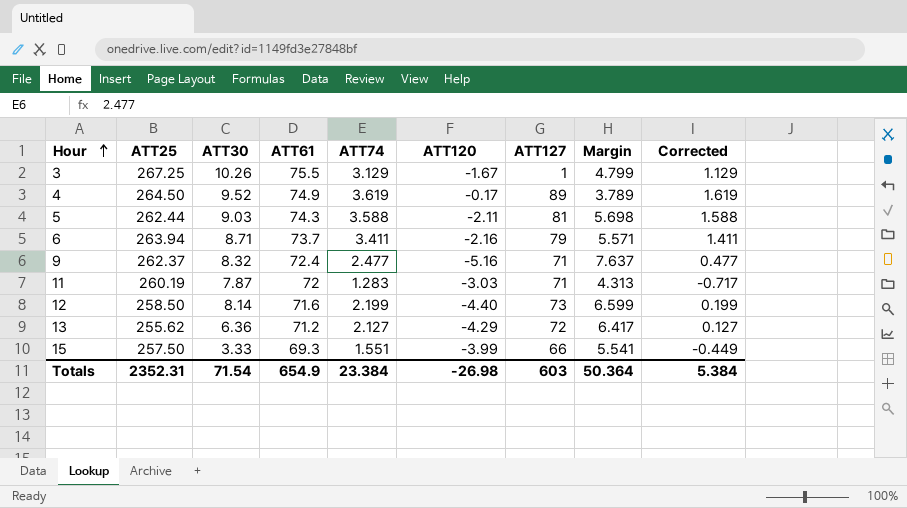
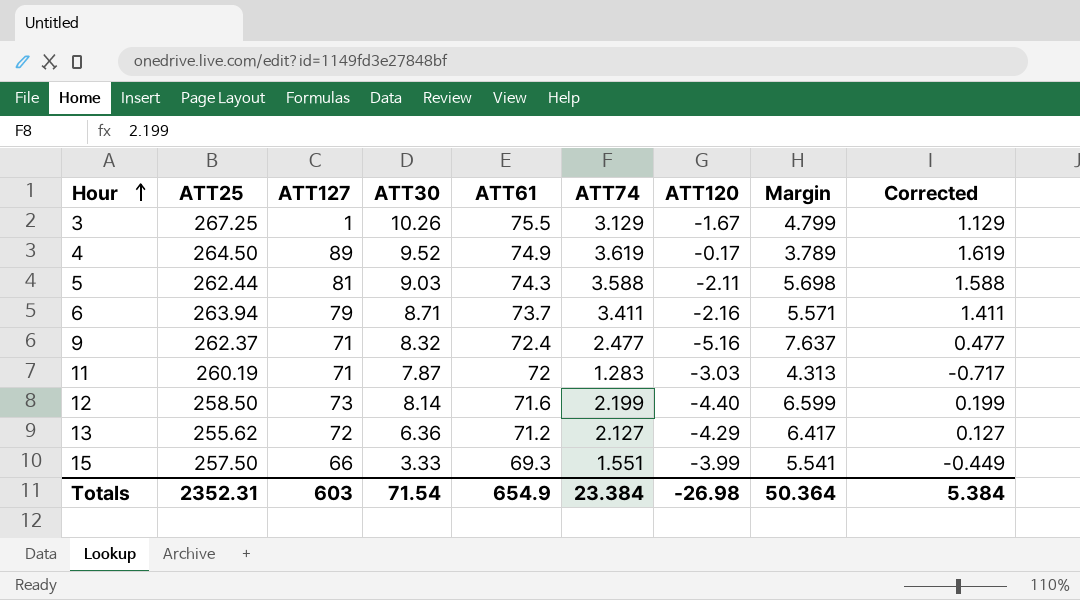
column ATT127 | position: 7 -> 3

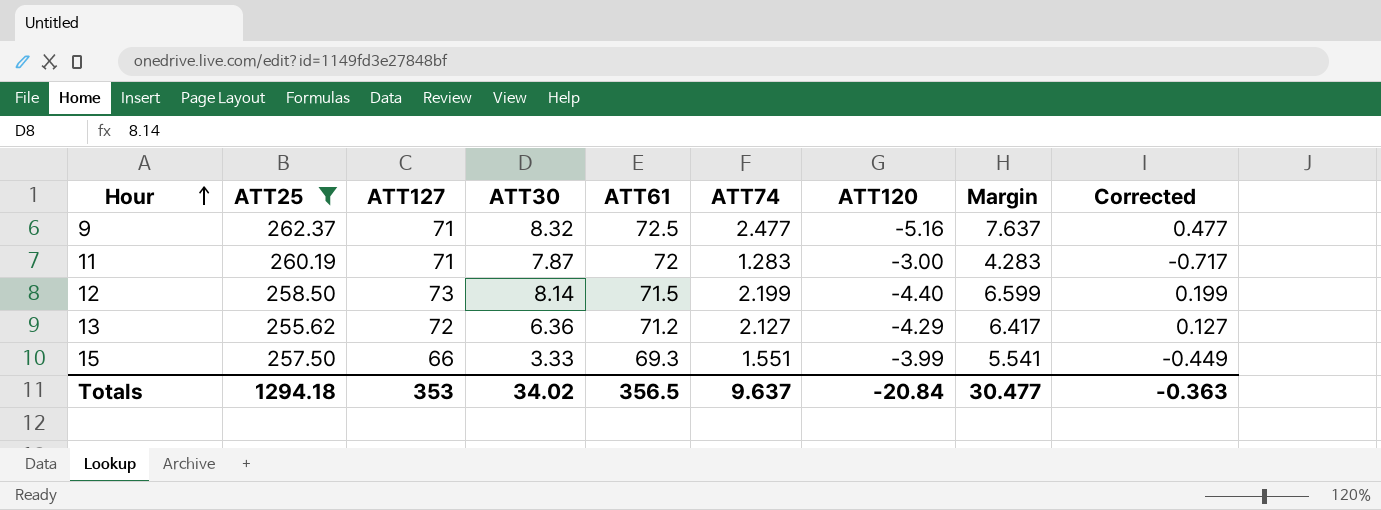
filter: none -> ATT25 <= 262.37
9 | ATT61: 72.4 -> 72.5
11 | ATT120: -3.03 -> -3.00
11 | Margin: 4.313 -> 4.283
12 | ATT61: 71.6 -> 71.5
Totals | ATT25: 2352.31 -> 1294.18
Totals | ATT127: 603 -> 353
Totals | ATT30: 71.54 -> 34.02
Totals | ATT61: 654.9 -> 356.5
Totals | ATT74: 23.384 -> 9.637
Totals | ATT120: -26.98 -> -20.84
Totals | Margin: 50.364 -> 30.477
Totals | Corrected: 5.384 -> -0.363

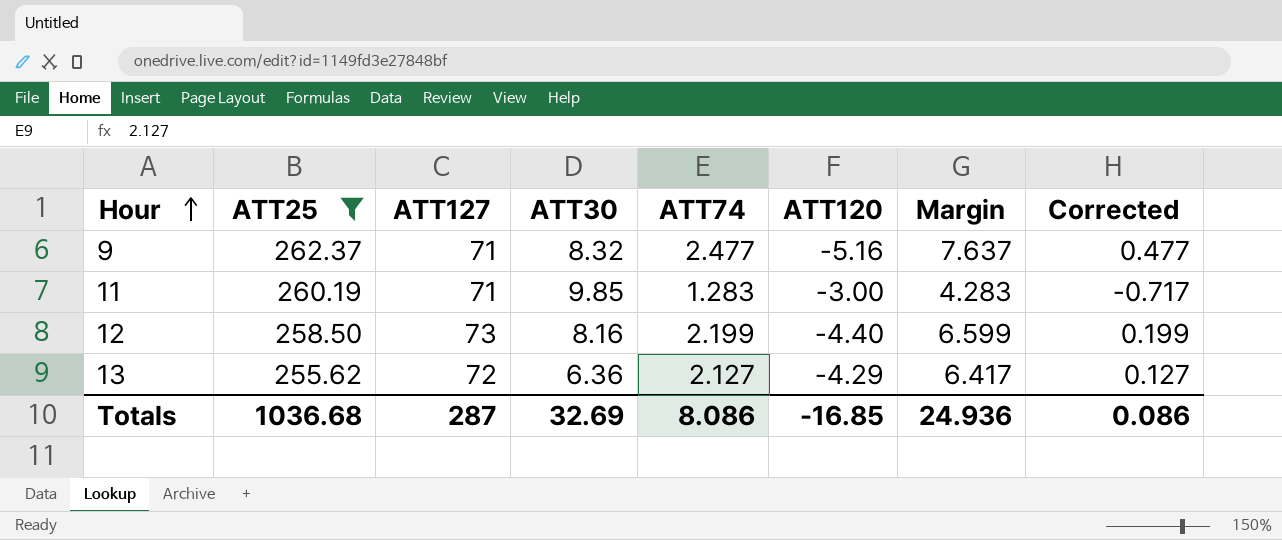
column ATT61 | position: 5 -> none
row 15: 257.50 | 66 | 3.33 | 69.3 | 1.551 | -3.99 | 5.541 | -0.449 -> none
11 | ATT30: 7.87 -> 9.85
12 | ATT30: 8.14 -> 8.16
Totals | ATT25: 1294.18 -> 1036.68
Totals | ATT127: 353 -> 287
Totals | ATT30: 34.02 -> 32.69
Totals | ATT74: 9.637 -> 8.086
Totals | ATT120: -20.84 -> -16.85
Totals | Margin: 30.477 -> 24.936
Totals | Corrected: -0.363 -> 0.086

